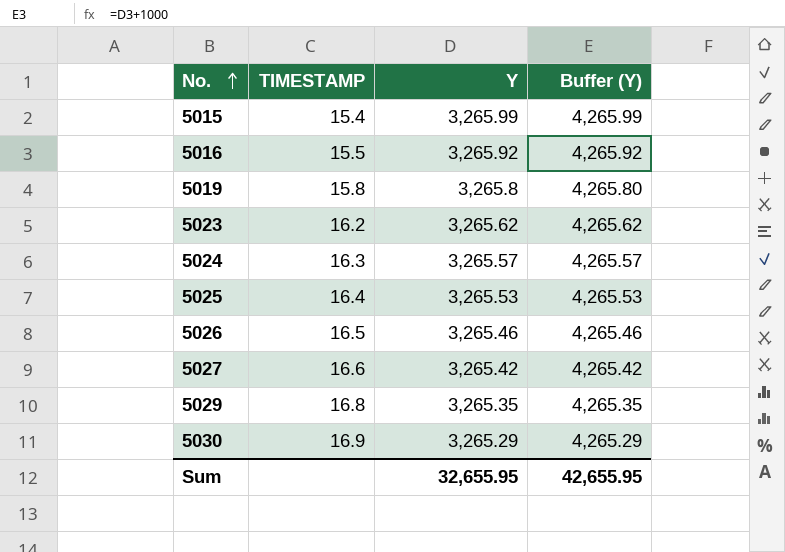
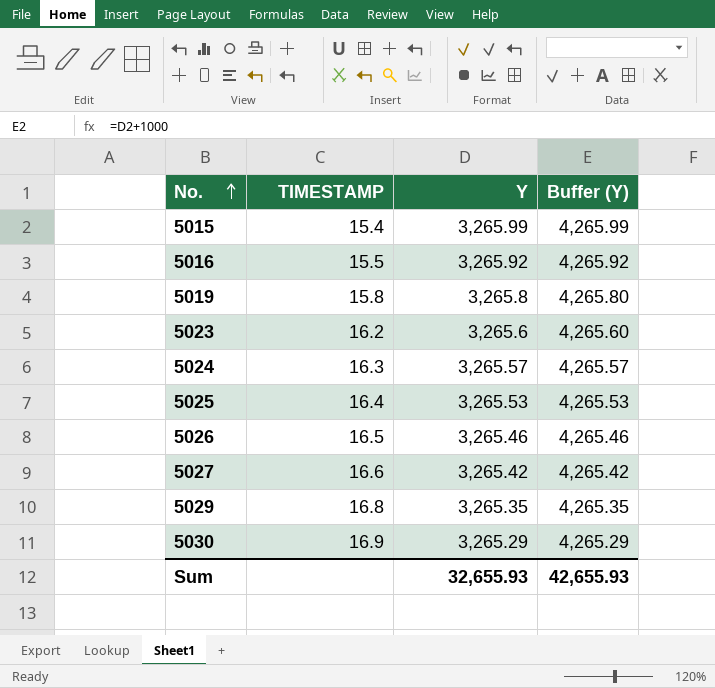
5023 | Y: 3,265.62 -> 3,265.6
5023 | Buffer (Y): 4,265.62 -> 4,265.60
Sum | Y: 32,655.95 -> 32,655.93
Sum | Buffer (Y): 42,655.95 -> 42,655.93

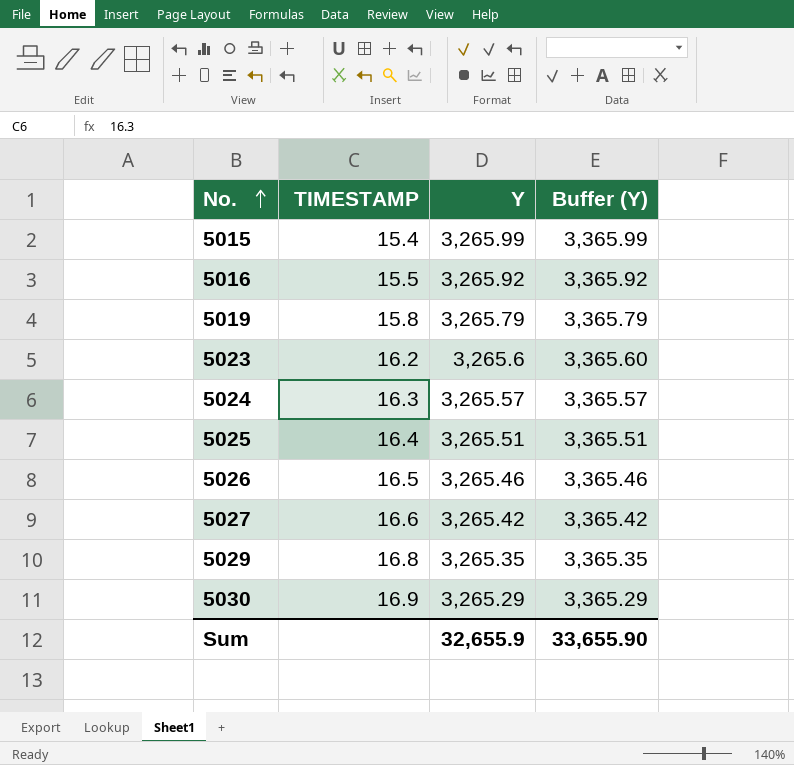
column Buffer (Y) | formula: [Y] + 1000 -> [Y] + 100
5019 | Y: 3,265.8 -> 3,265.79
5025 | Y: 3,265.53 -> 3,265.51
Sum | Y: 32,655.93 -> 32,655.9
Sum | Buffer (Y): 42,655.93 -> 33,655.90

